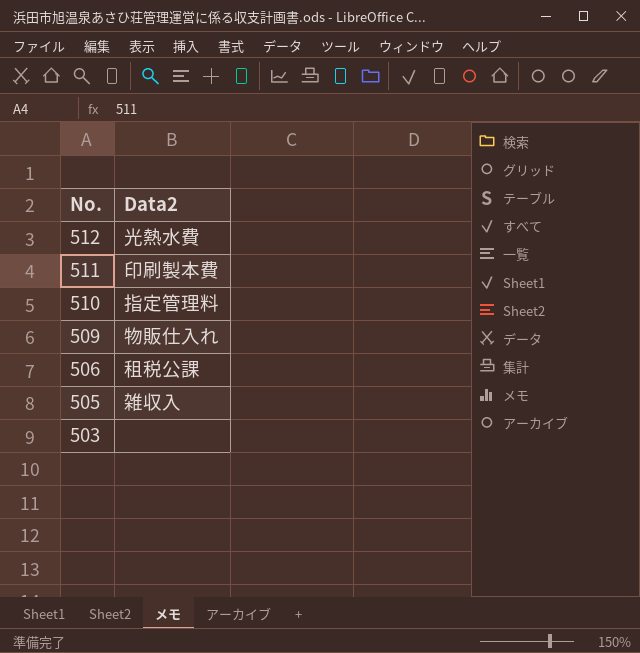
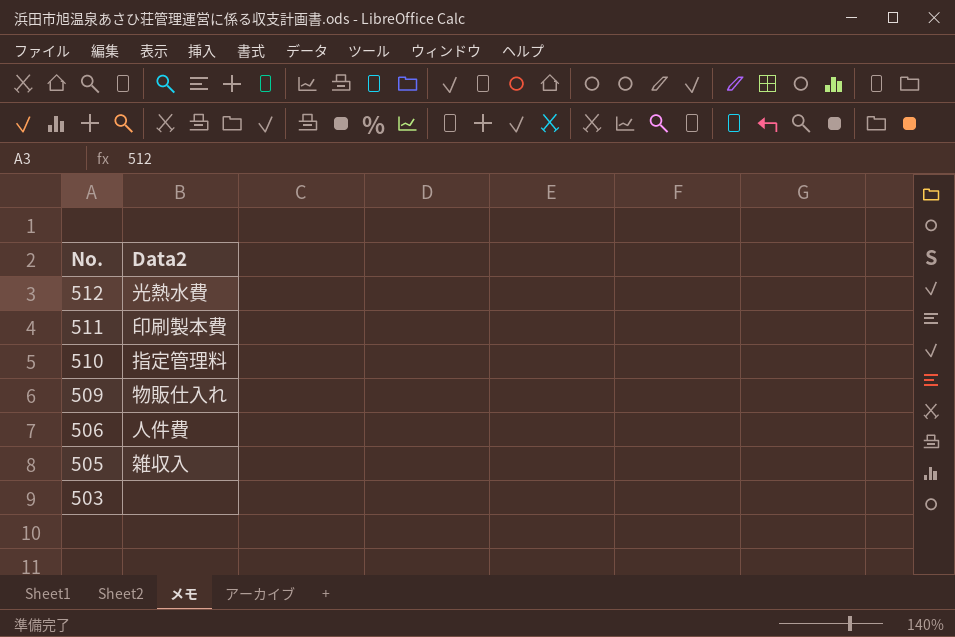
506 | Data2: 租税公課 -> 人件費

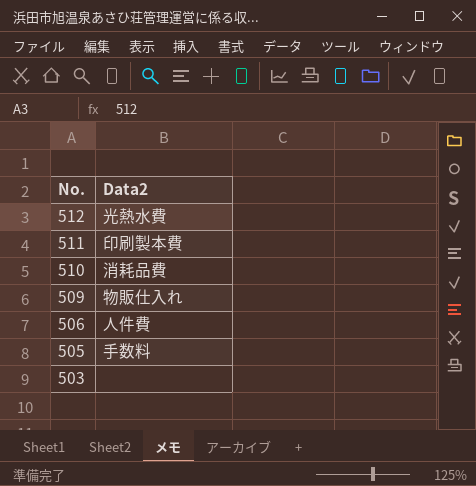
510 | Data2: 指定管理料 -> 消耗品費
505 | Data2: 雑収入 -> 手数料

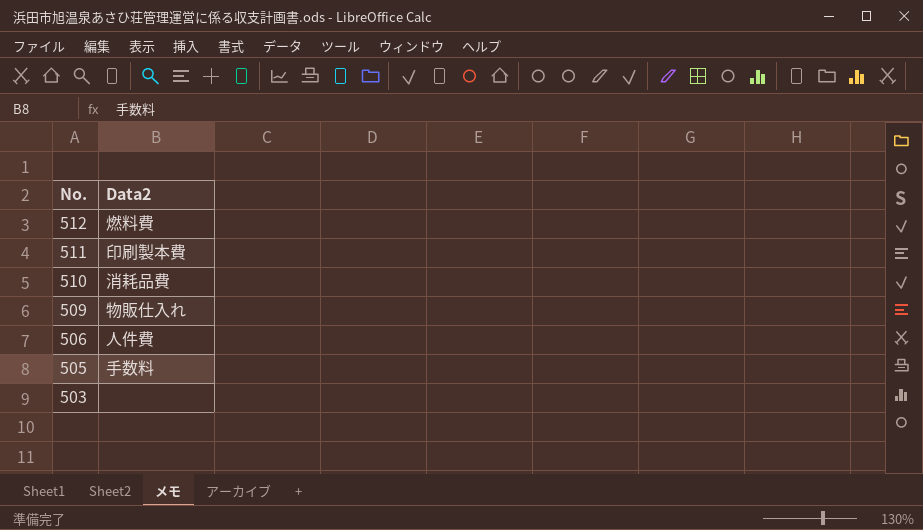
512 | Data2: 光熱水費 -> 燃料費

